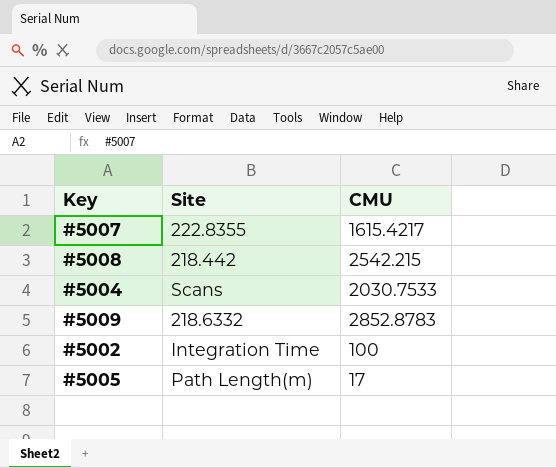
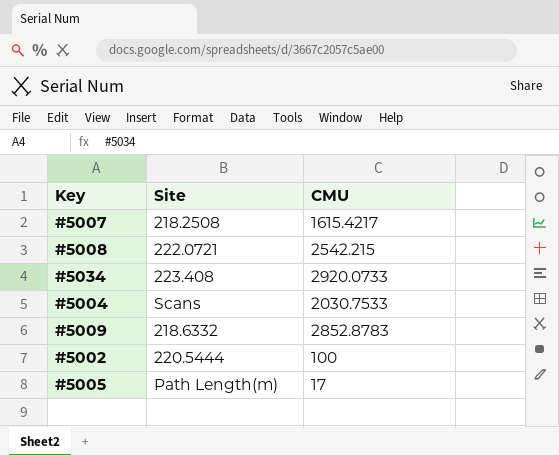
#5007 | Site: 222.8355 -> 218.2508
#5008 | Site: 218.442 -> 222.0721
row #5034: none -> 223.408 | 2920.0733
#5002 | Site: Integration Time -> 220.5444

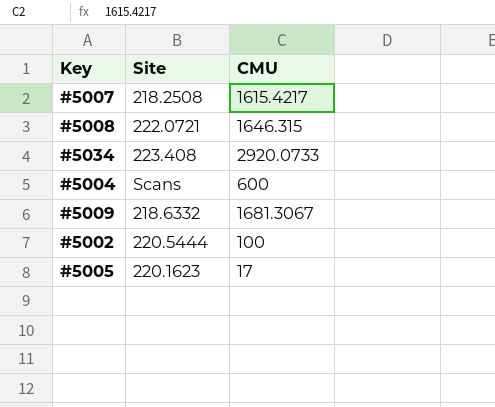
#5008 | CMU: 2542.215 -> 1646.315
#5004 | CMU: 2030.7533 -> 600
#5009 | CMU: 2852.8783 -> 1681.3067
#5005 | Site: Path Length(m) -> 220.1623

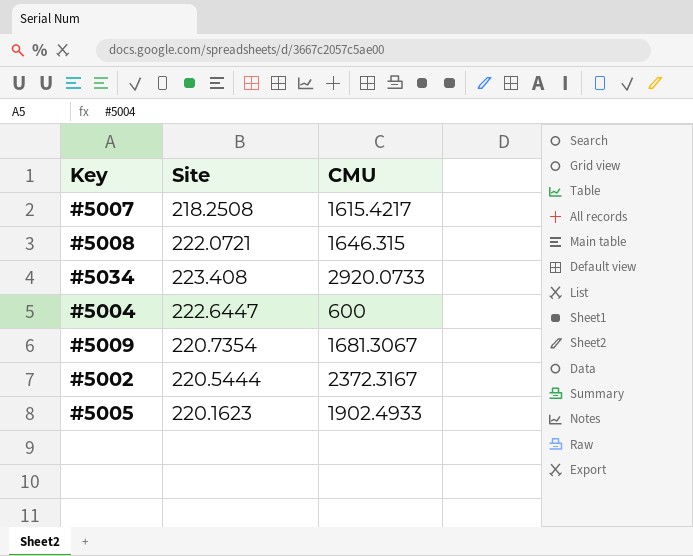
#5004 | Site: Scans -> 222.6447
#5009 | Site: 218.6332 -> 220.7354
#5002 | CMU: 100 -> 2372.3167
#5005 | CMU: 17 -> 1902.4933

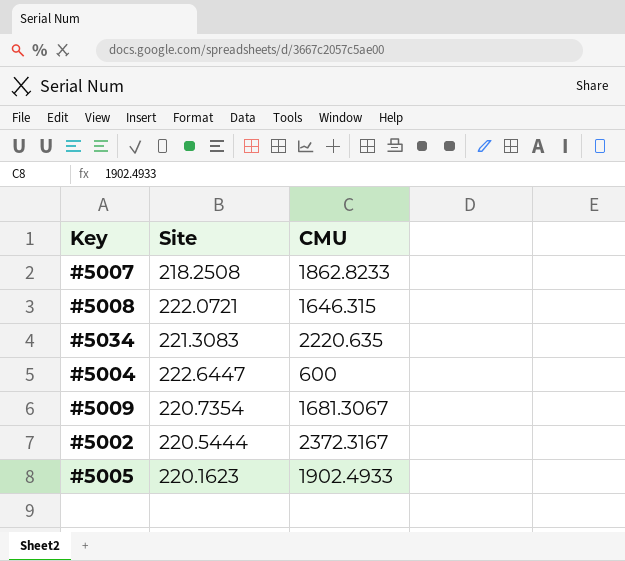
#5007 | CMU: 1615.4217 -> 1862.8233
#5034 | Site: 223.408 -> 221.3083
#5034 | CMU: 2920.0733 -> 2220.635

